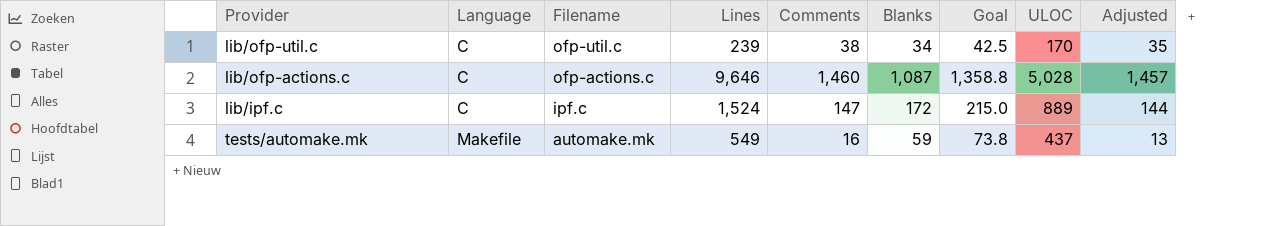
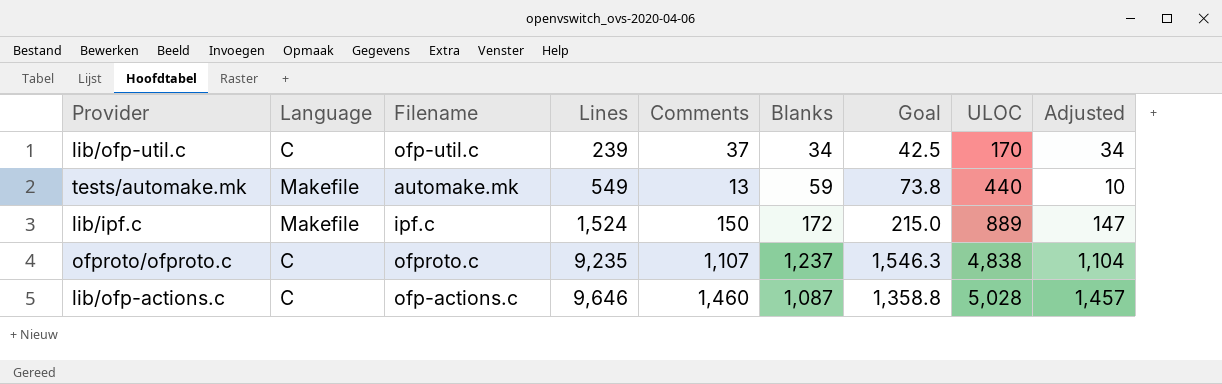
row order: Language ascending -> Lines ascending
lib/ofp-util.c | Comments: 38 -> 37
lib/ofp-util.c | Adjusted: 35 -> 34
tests/automake.mk | Comments: 16 -> 13
tests/automake.mk | ULOC: 437 -> 440
tests/automake.mk | Adjusted: 13 -> 10
lib/ipf.c | Language: C -> Makefile
lib/ipf.c | Comments: 147 -> 150
lib/ipf.c | Adjusted: 144 -> 147
row ofproto/ofproto.c: none -> C | ofproto.c | 9,235 | 1,107 | 1,237 | 1,546.3 | 4,838 | 1,104

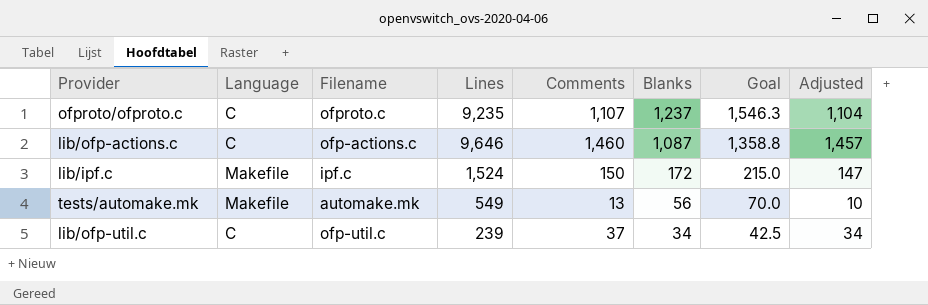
row order: Lines ascending -> Blanks descending
column ULOC | position: 8 -> none
tests/automake.mk | Blanks: 59 -> 56
tests/automake.mk | Goal: 73.8 -> 70.0

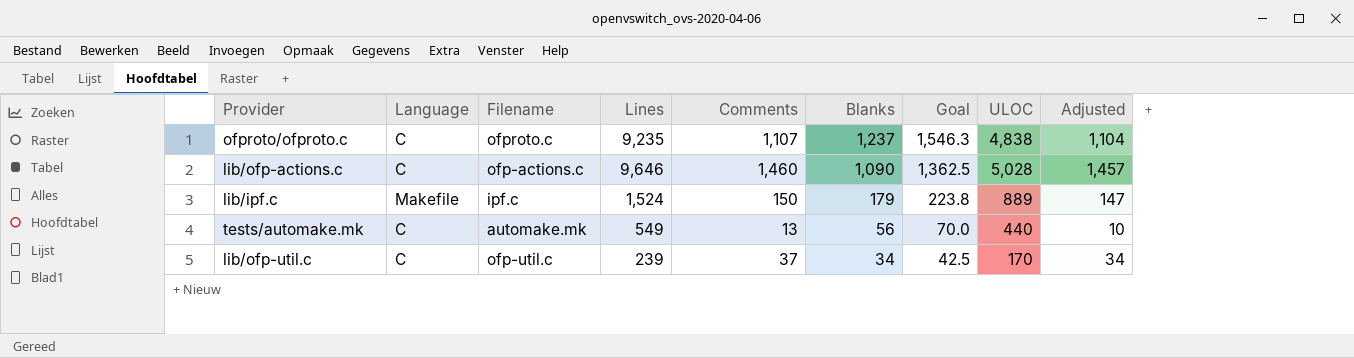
column ULOC | position: none -> 8
lib/ofp-actions.c | Blanks: 1,087 -> 1,090
lib/ofp-actions.c | Goal: 1,358.8 -> 1,362.5
lib/ipf.c | Blanks: 172 -> 179
lib/ipf.c | Goal: 215.0 -> 223.8
tests/automake.mk | Language: Makefile -> C

